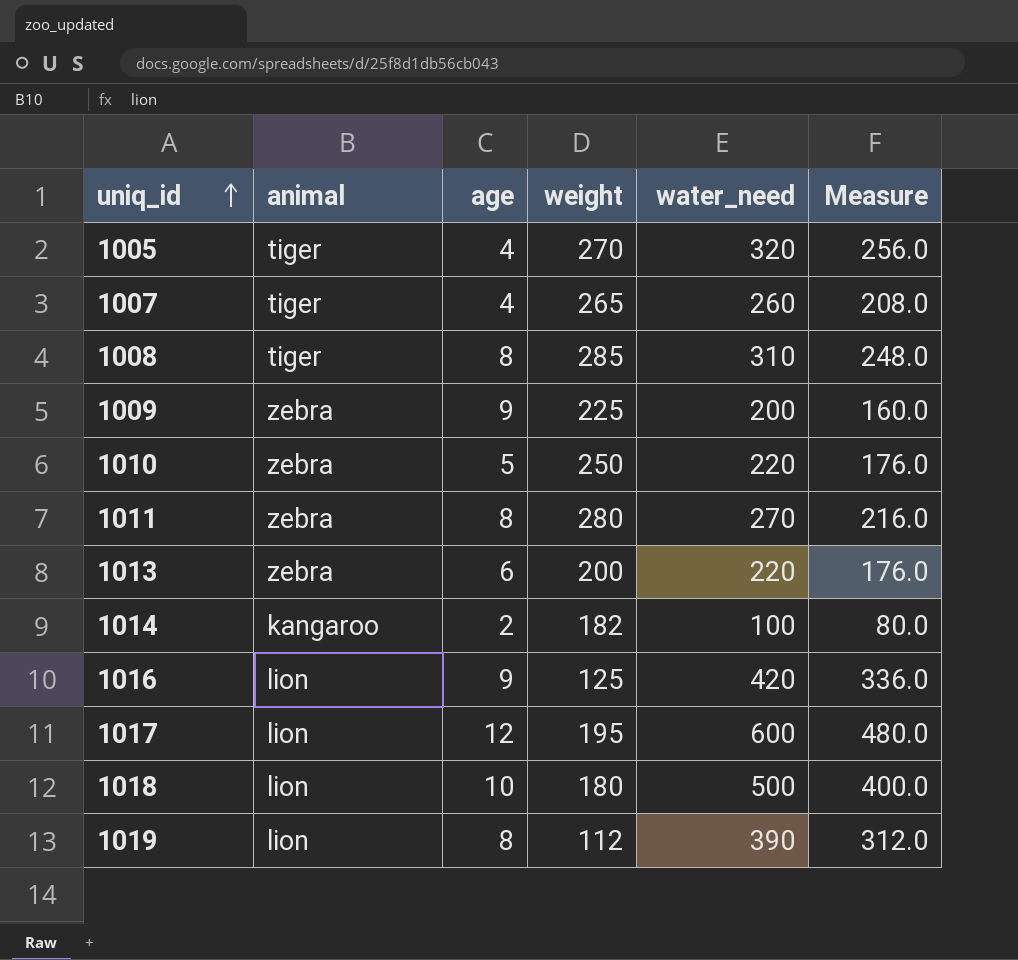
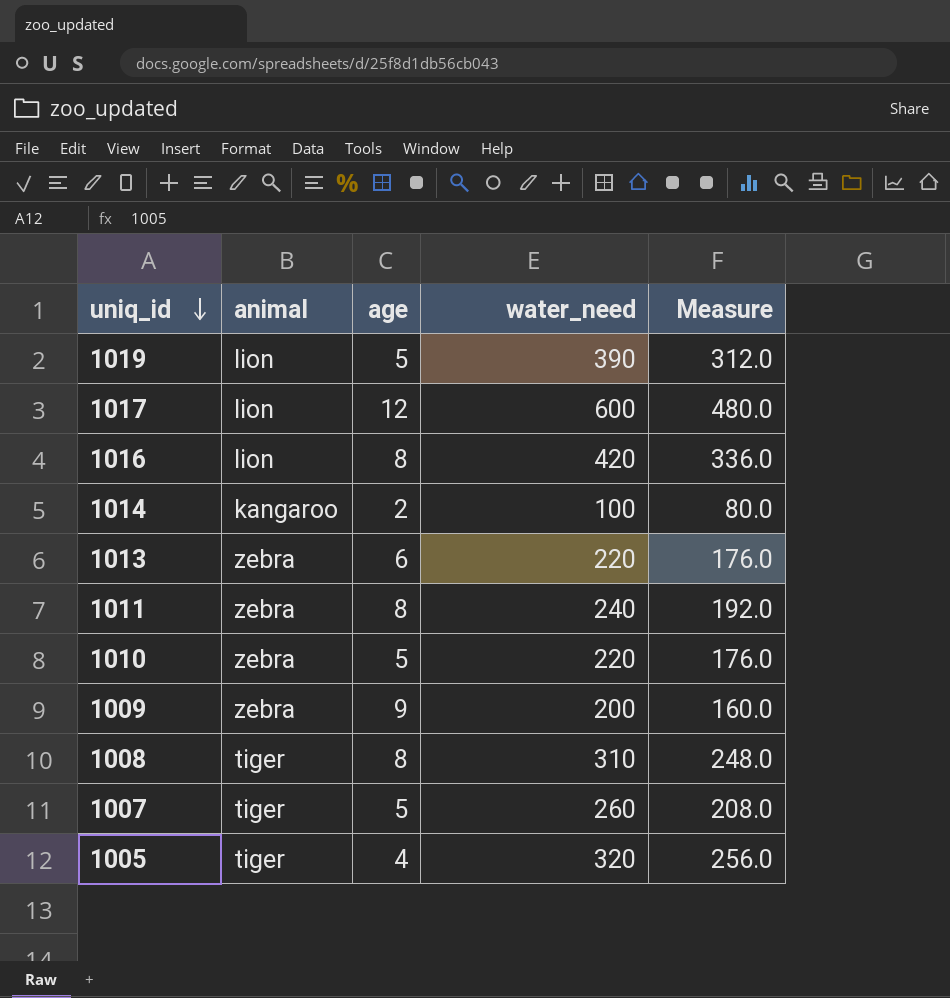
row order: uniq_id ascending -> uniq_id descending
column weight | position: 4 -> none
row 1018: lion | 10 | 180 | 500 | 400.0 -> none
1019 | age: 8 -> 5
1016 | age: 9 -> 8
1011 | water_need: 270 -> 240
1011 | Measure: 216.0 -> 192.0
1007 | age: 4 -> 5

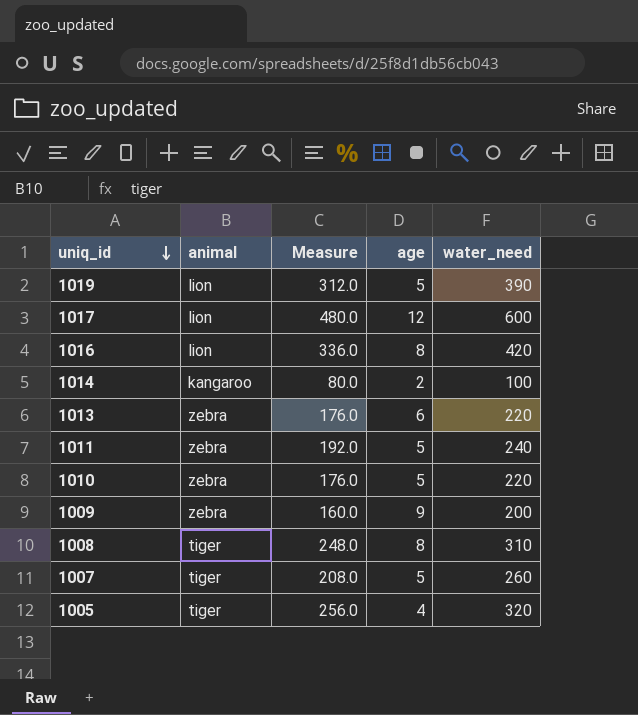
column Measure | position: 5 -> 3
1011 | age: 8 -> 5

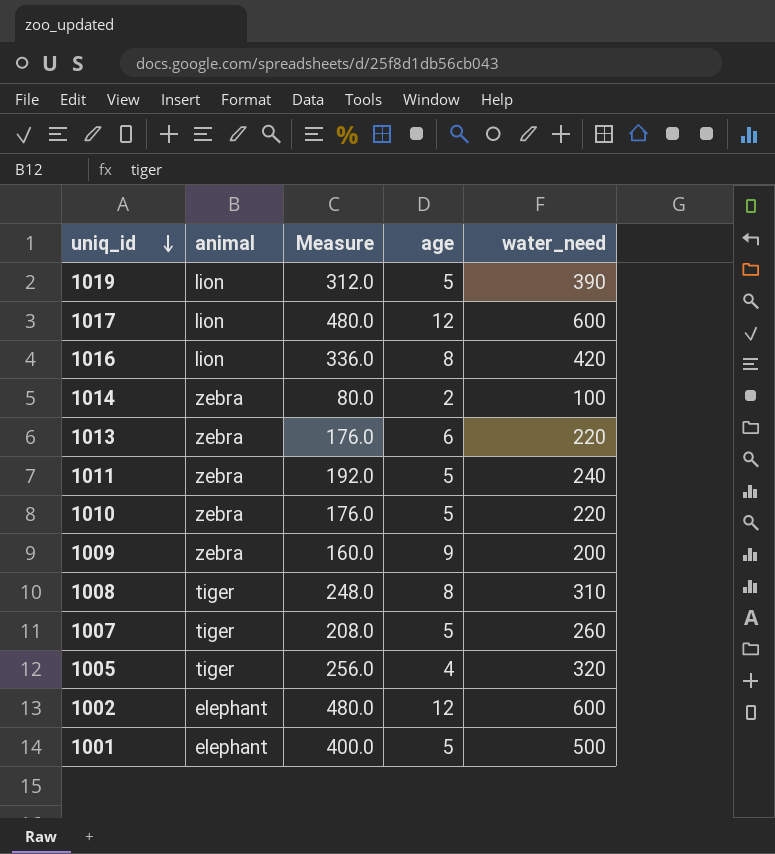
1014 | animal: kangaroo -> zebra
row 1002: none -> elephant | 480.0 | 12 | 600
row 1001: none -> elephant | 400.0 | 5 | 500

